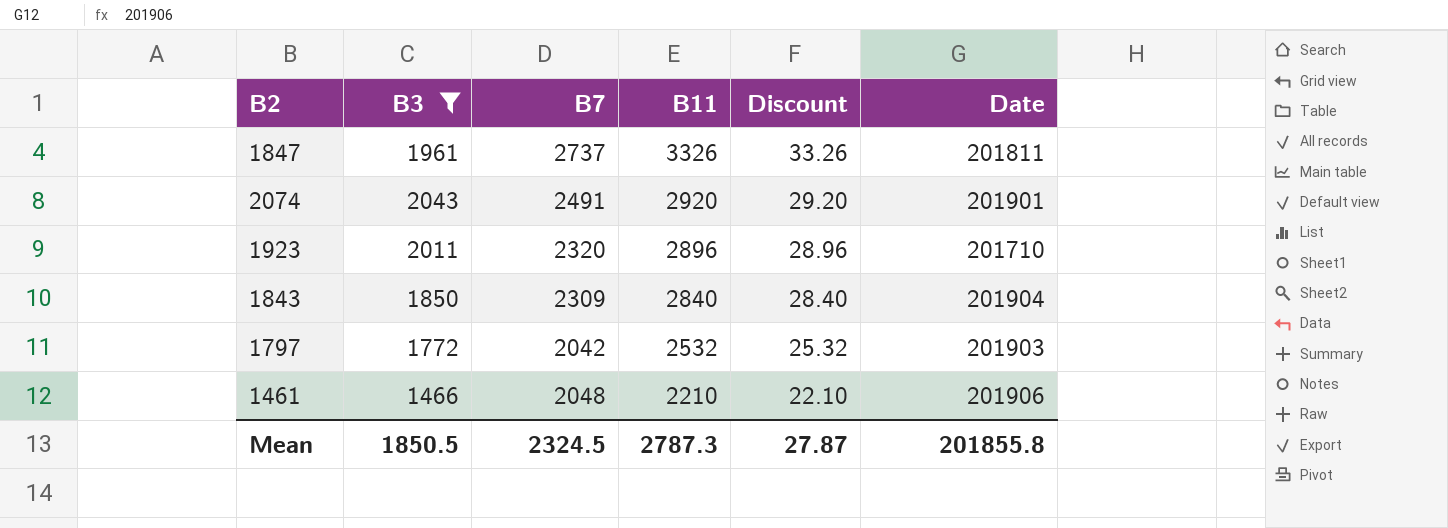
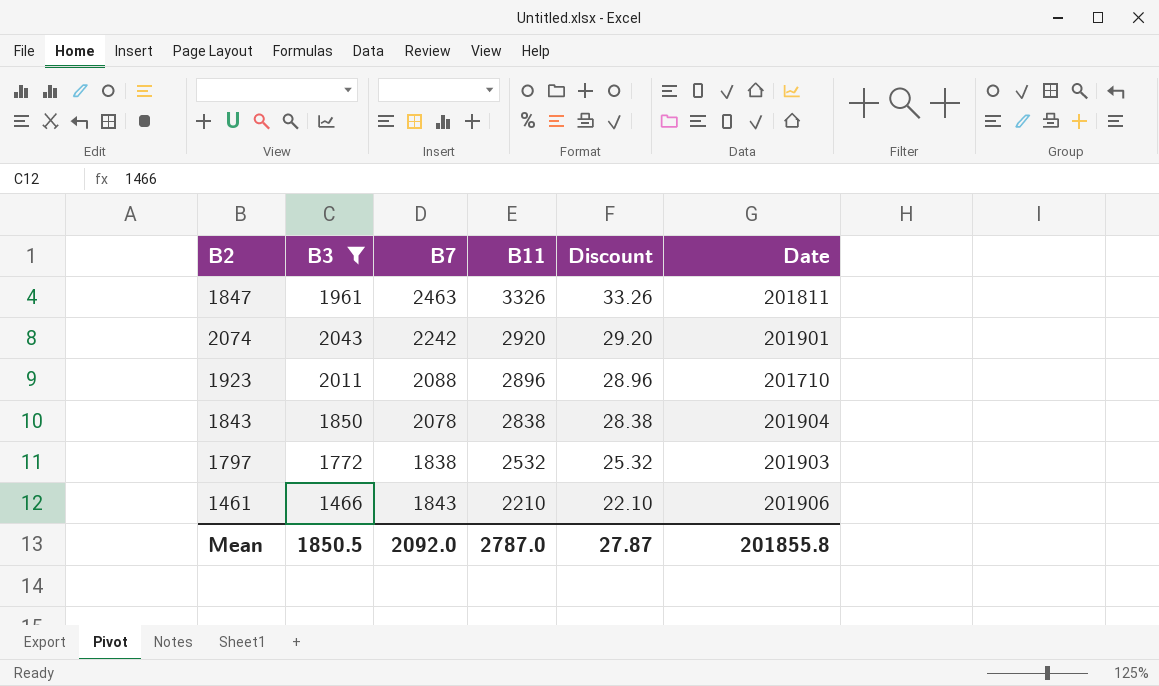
1847 | B7: 2737 -> 2463
2074 | B7: 2491 -> 2242
1923 | B7: 2320 -> 2088
1843 | B7: 2309 -> 2078
1843 | B11: 2840 -> 2838
1843 | Discount: 28.40 -> 28.38
1797 | B7: 2042 -> 1838
1461 | B7: 2048 -> 1843
Mean | B7: 2324.5 -> 2092.0
Mean | B11: 2787.3 -> 2787.0

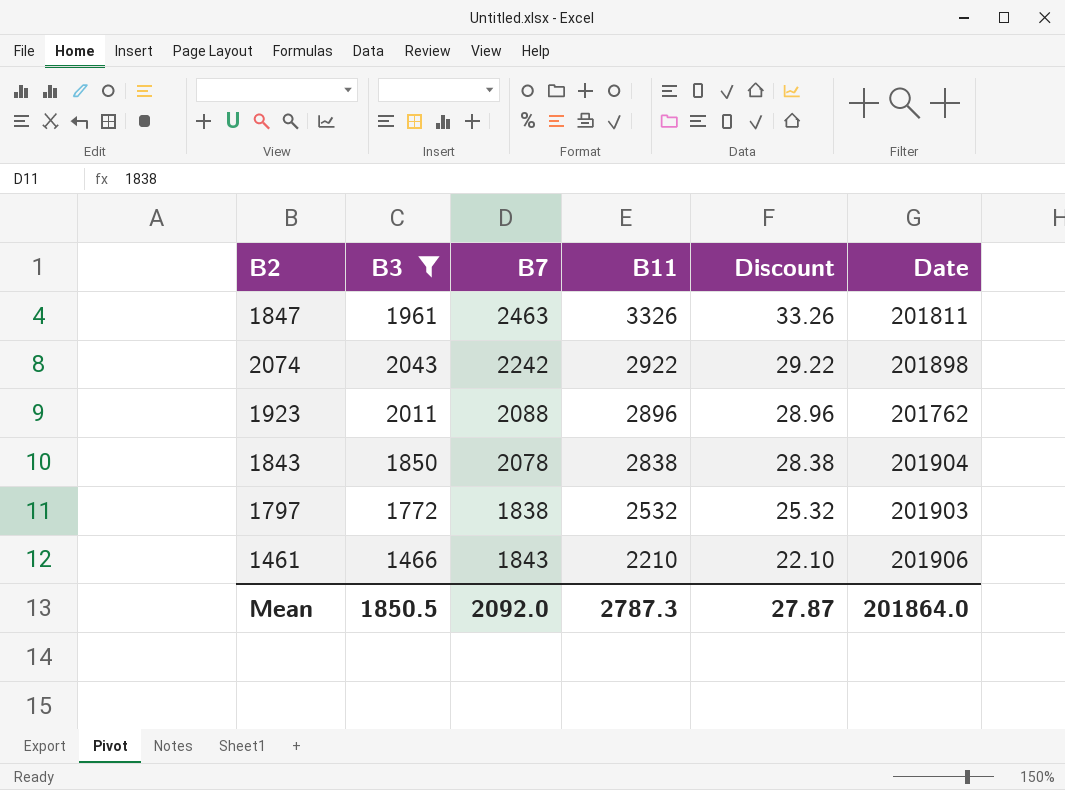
2074 | B11: 2920 -> 2922
2074 | Discount: 29.20 -> 29.22
2074 | Date: 201901 -> 201898
1923 | Date: 201710 -> 201762
Mean | B11: 2787.0 -> 2787.3
Mean | Date: 201855.8 -> 201864.0

